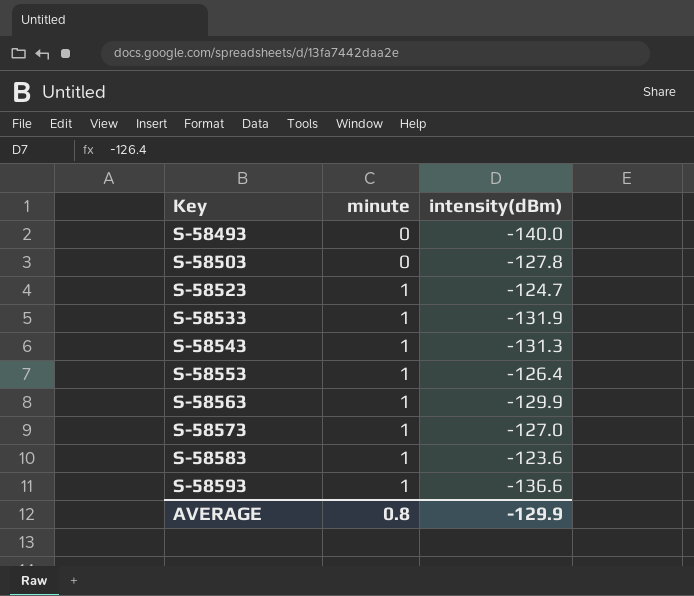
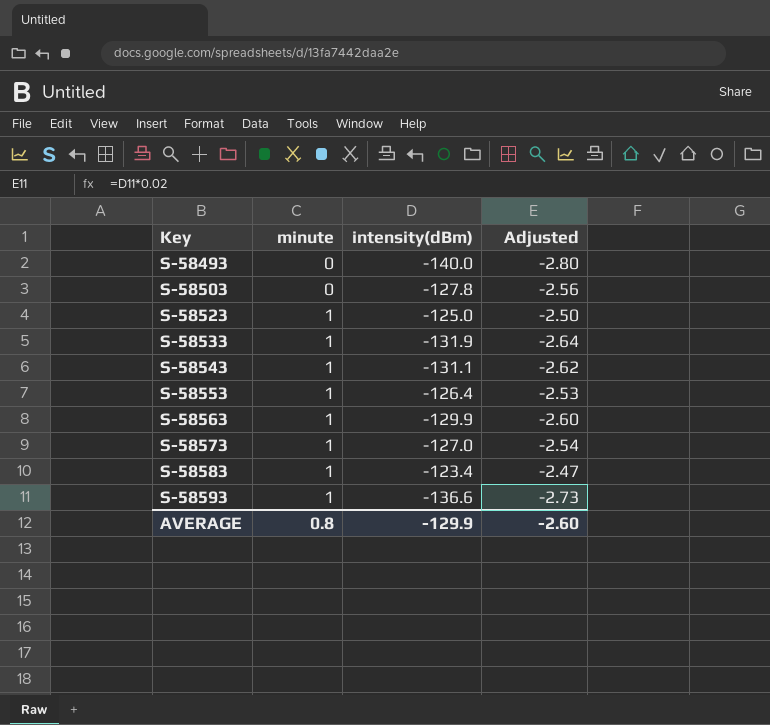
column Adjusted | formula: none -> [intensity(dBm)] * 0.02
S-58523 | intensity(dBm): -124.7 -> -125.0
S-58543 | intensity(dBm): -131.3 -> -131.1
S-58583 | intensity(dBm): -123.6 -> -123.4

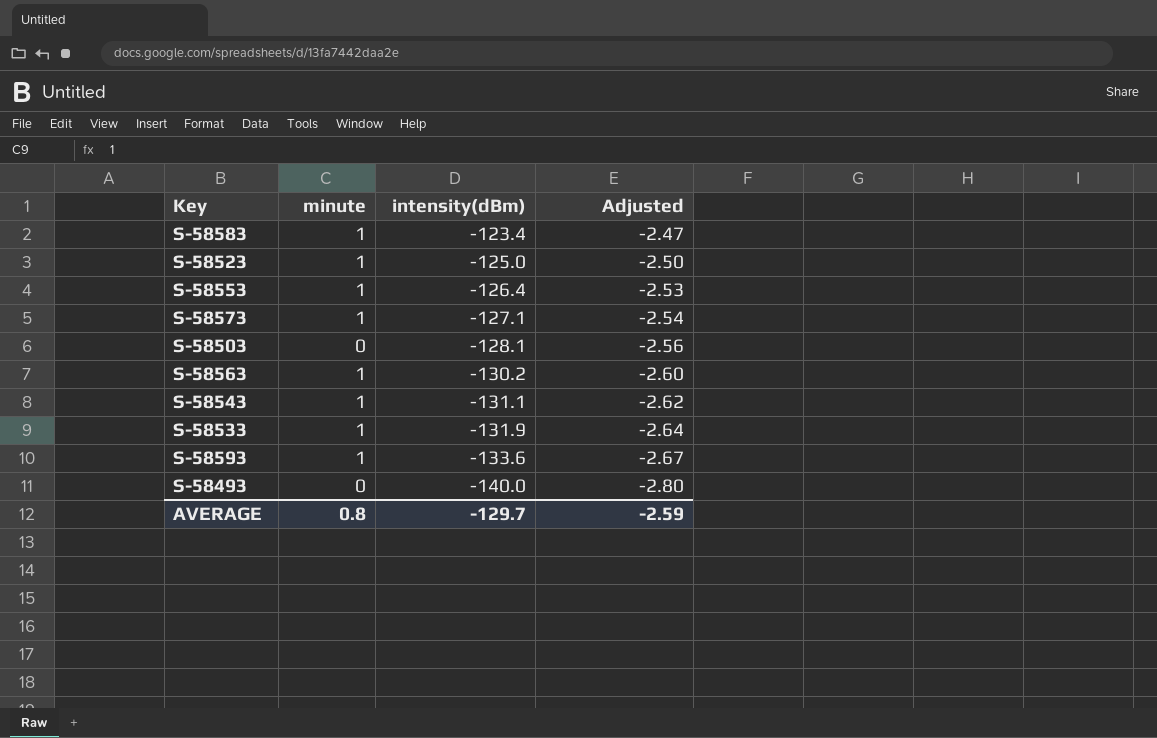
row order: Key ascending -> intensity(dBm) descending
S-58573 | intensity(dBm): -127.0 -> -127.1
S-58503 | intensity(dBm): -127.8 -> -128.1
S-58563 | intensity(dBm): -129.9 -> -130.2
S-58593 | intensity(dBm): -136.6 -> -133.6
S-58593 | Adjusted: -2.73 -> -2.67
AVERAGE | intensity(dBm): -129.9 -> -129.7
AVERAGE | Adjusted: -2.60 -> -2.59

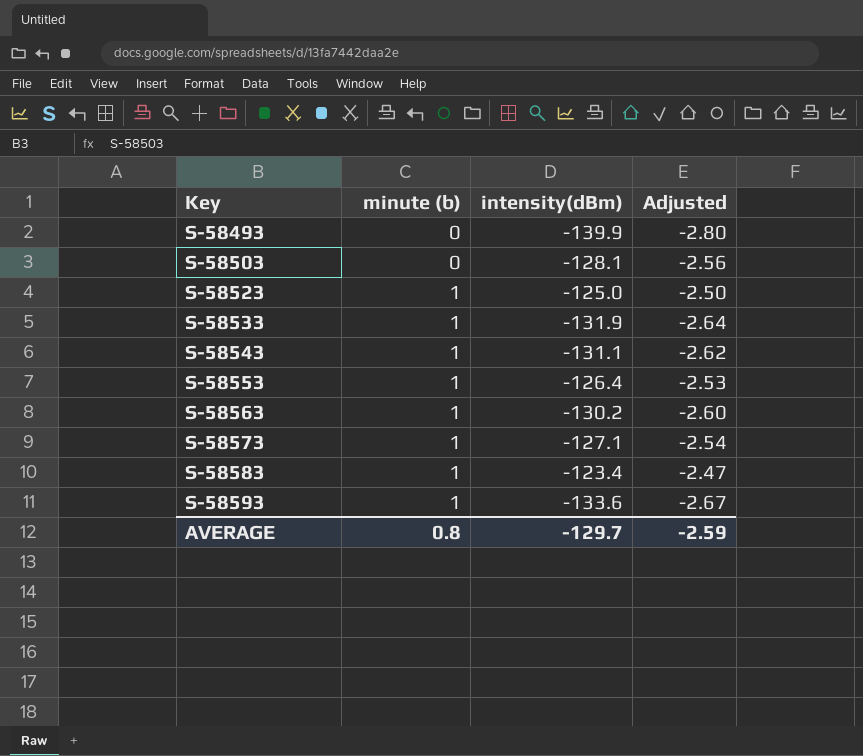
row order: intensity(dBm) descending -> Key ascending
column name: minute -> minute (b)
S-58493 | intensity(dBm): -140.0 -> -139.9

